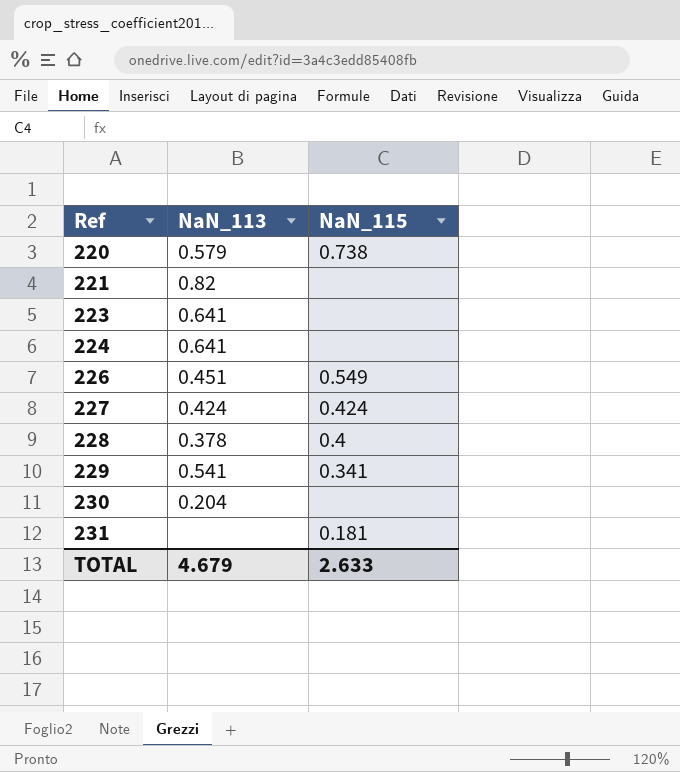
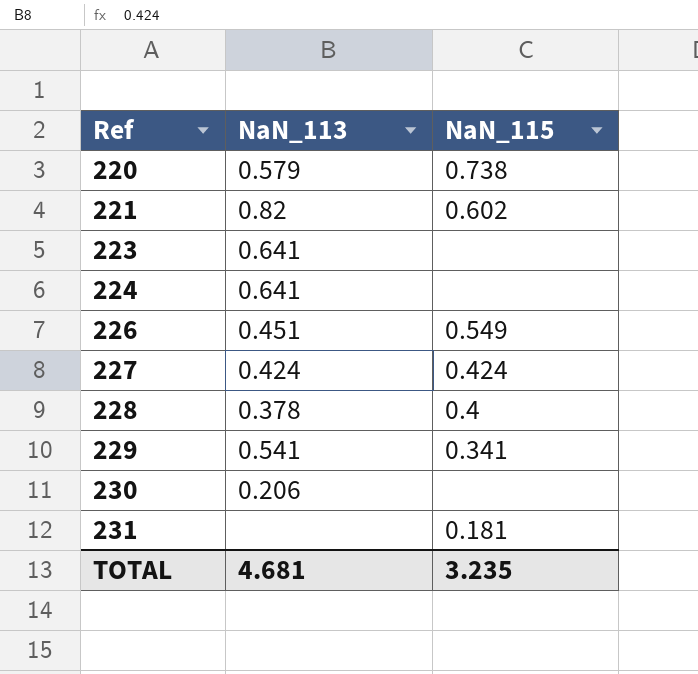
221 | NaN_115: none -> 0.602
230 | NaN_113: 0.204 -> 0.206
TOTAL | NaN_113: 4.679 -> 4.681
TOTAL | NaN_115: 2.633 -> 3.235

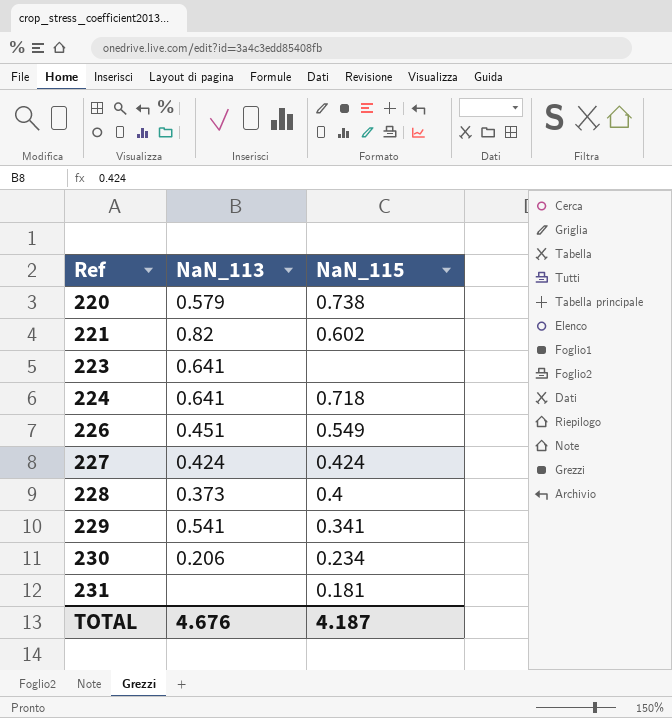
224 | NaN_115: none -> 0.718
228 | NaN_113: 0.378 -> 0.373
230 | NaN_115: none -> 0.234
TOTAL | NaN_113: 4.681 -> 4.676
TOTAL | NaN_115: 3.235 -> 4.187

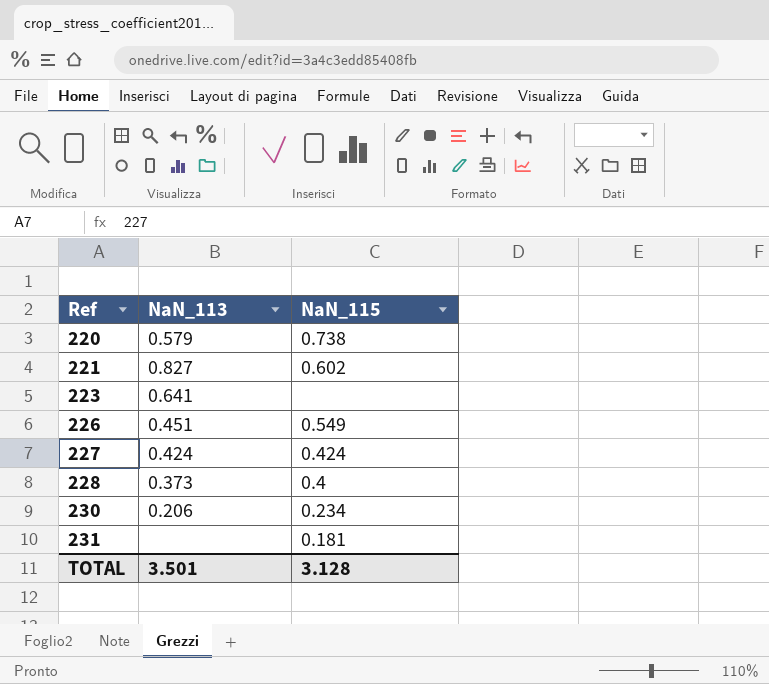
row 224: 0.641 | 0.718 -> none
row 229: 0.541 | 0.341 -> none
221 | NaN_113: 0.82 -> 0.827
TOTAL | NaN_113: 4.676 -> 3.501
TOTAL | NaN_115: 4.187 -> 3.128

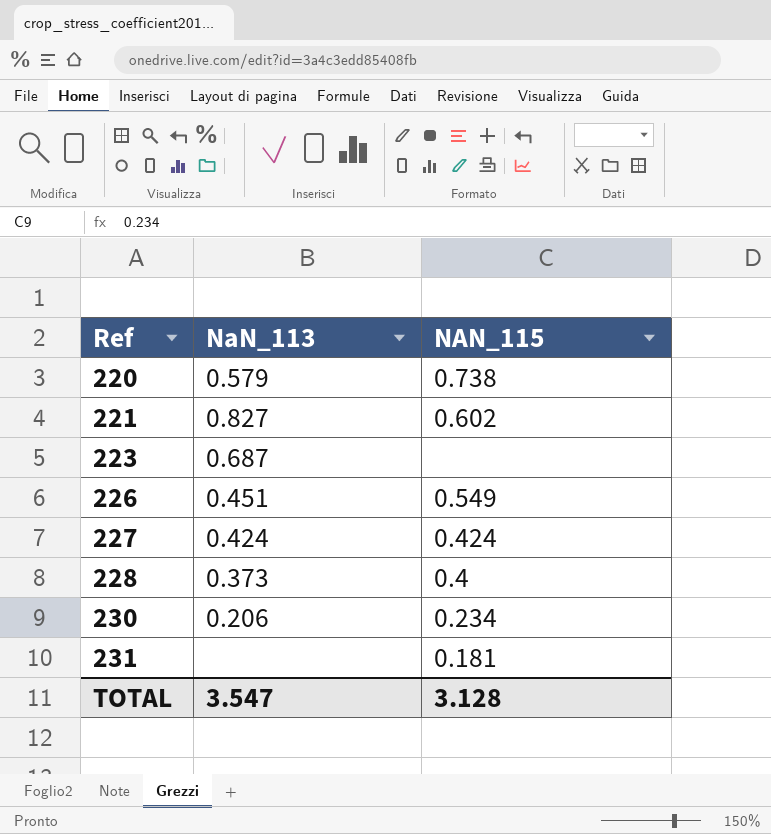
column name: NaN_115 -> NAN_115
223 | NaN_113: 0.641 -> 0.687
TOTAL | NaN_113: 3.501 -> 3.547

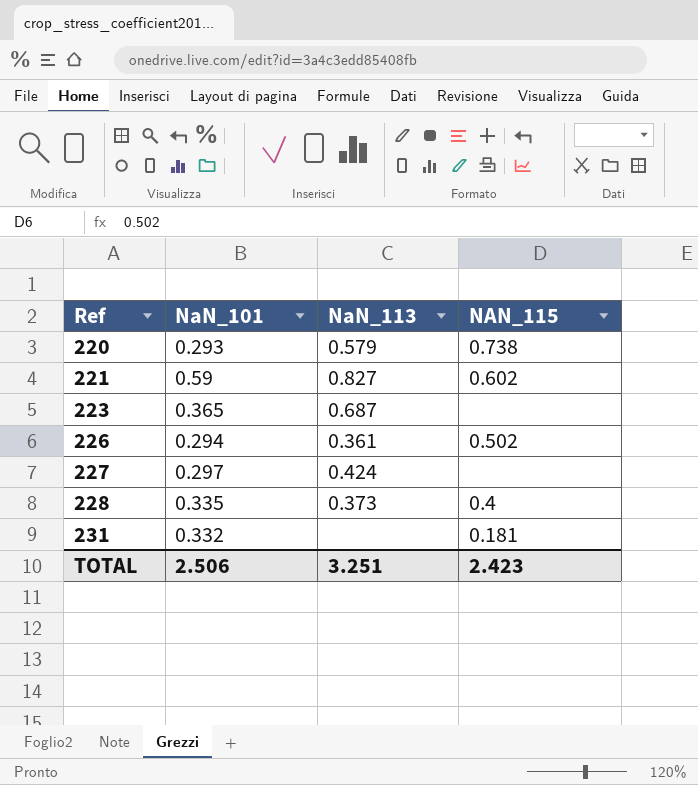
column NaN_101 | position: none -> 2
row 230: 0.206 | 0.234 -> none
226 | NaN_113: 0.451 -> 0.361
226 | NAN_115: 0.549 -> 0.502
227 | NAN_115: 0.424 -> none
TOTAL | NaN_113: 3.547 -> 3.251
TOTAL | NAN_115: 3.128 -> 2.423

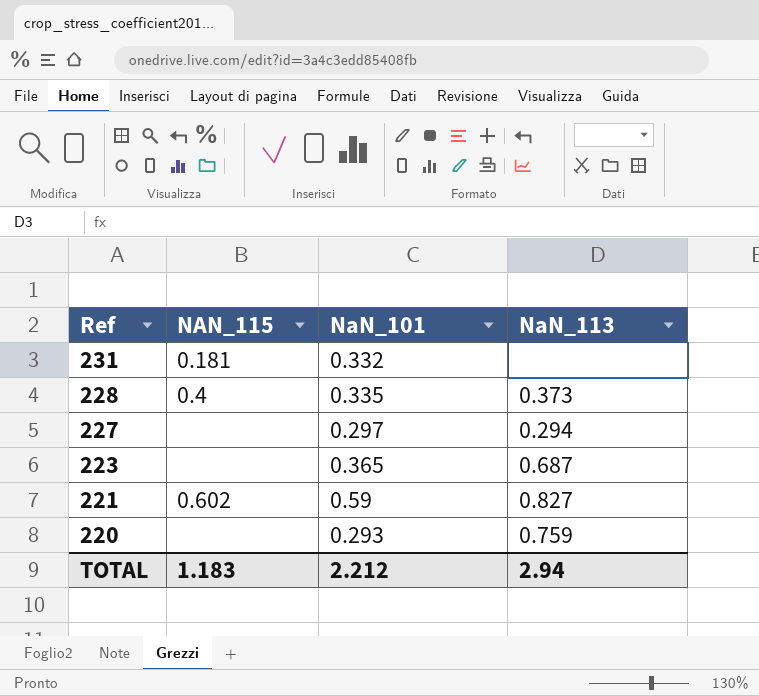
row order: Ref ascending -> Ref descending
column NAN_115 | position: 4 -> 2
row 226: 0.294 | 0.361 | 0.502 -> none
227 | NaN_113: 0.424 -> 0.294
220 | NAN_115: 0.738 -> none
220 | NaN_113: 0.579 -> 0.759
TOTAL | NAN_115: 2.423 -> 1.183
TOTAL | NaN_101: 2.506 -> 2.212
TOTAL | NaN_113: 3.251 -> 2.94

